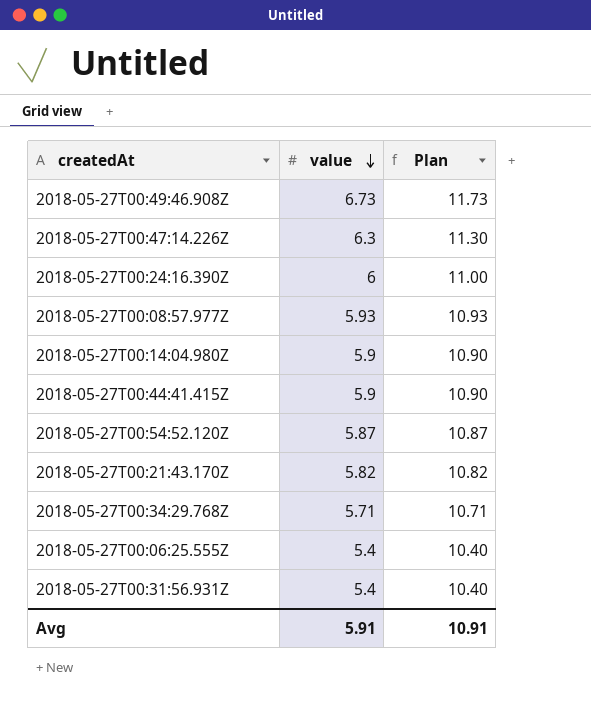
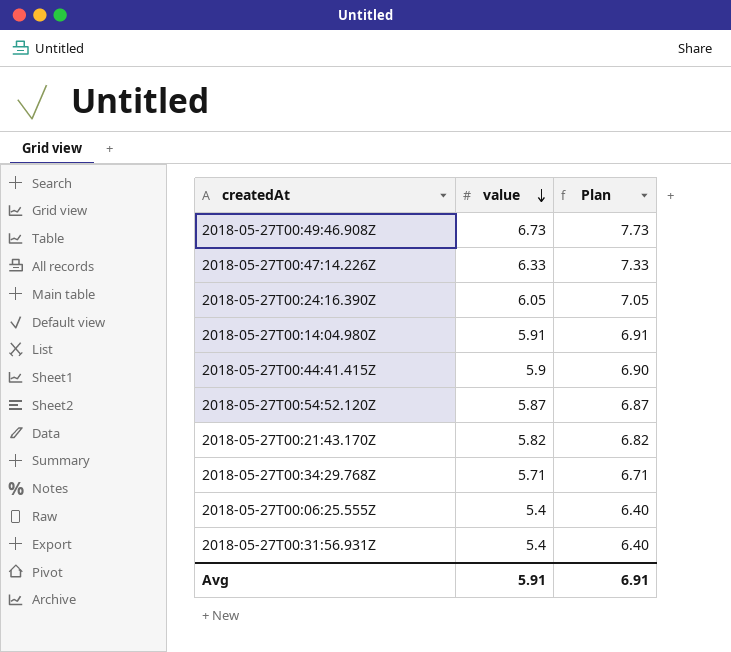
column Plan | formula: [value] + 5 -> [value] + 1
row 2018-05-27T00:08:57.977Z: 5.93 | 10.93 -> none
2018-05-27T00:47:14.226Z | value: 6.3 -> 6.33
2018-05-27T00:24:16.390Z | value: 6 -> 6.05
2018-05-27T00:14:04.980Z | value: 5.9 -> 5.91
Avg | Plan: 10.91 -> 6.91

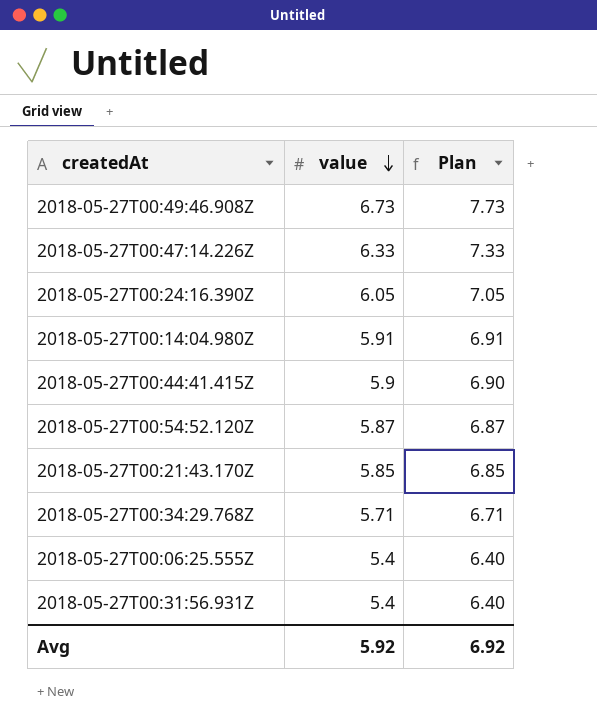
2018-05-27T00:21:43.170Z | value: 5.82 -> 5.85
2018-05-27T00:21:43.170Z | Plan: 6.82 -> 6.85
Avg | value: 5.91 -> 5.92
Avg | Plan: 6.91 -> 6.92

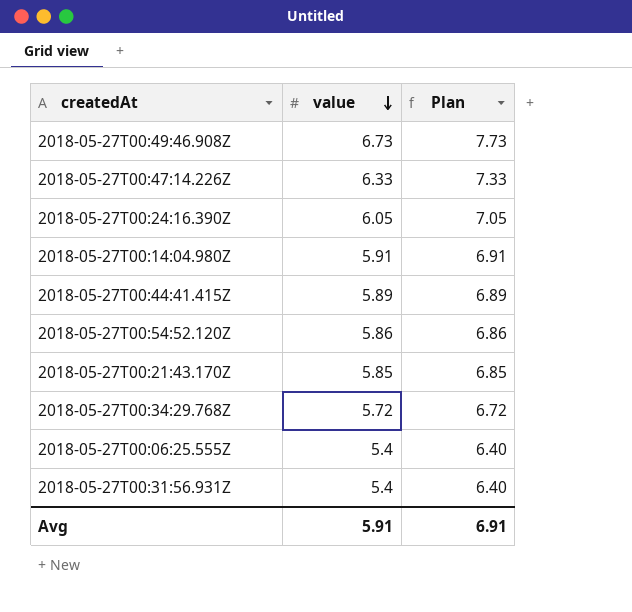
2018-05-27T00:44:41.415Z | value: 5.9 -> 5.89
2018-05-27T00:44:41.415Z | Plan: 6.90 -> 6.89
2018-05-27T00:54:52.120Z | value: 5.87 -> 5.86
2018-05-27T00:54:52.120Z | Plan: 6.87 -> 6.86
2018-05-27T00:34:29.768Z | value: 5.71 -> 5.72
2018-05-27T00:34:29.768Z | Plan: 6.71 -> 6.72
Avg | value: 5.92 -> 5.91
Avg | Plan: 6.92 -> 6.91

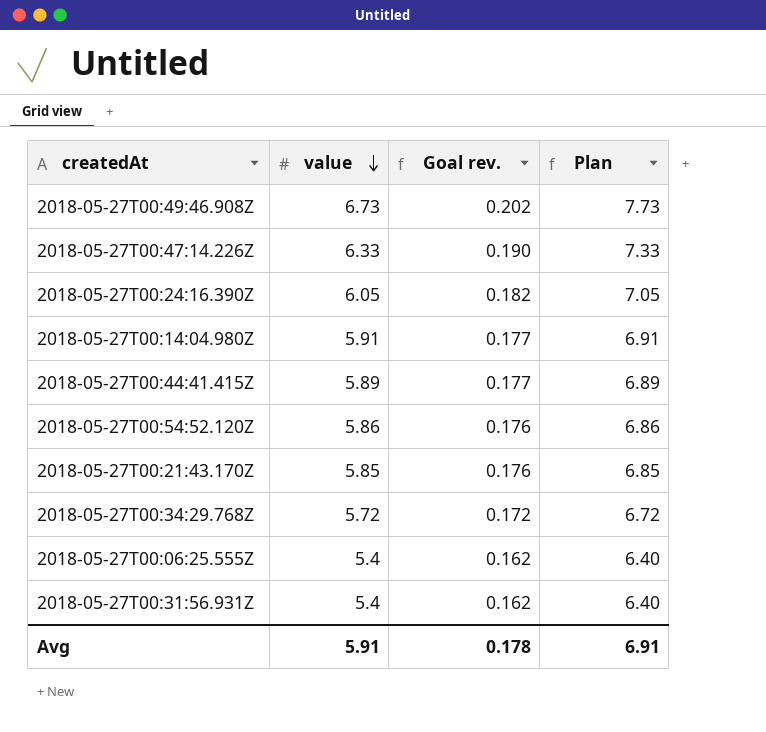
column Goal rev. | formula: none -> [value] * 0.03

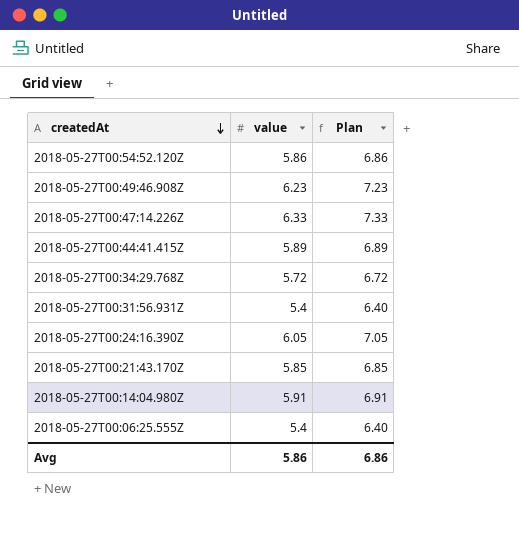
row order: value descending -> createdAt descending
column Goal rev. | formula: [value] * 0.03 -> none
2018-05-27T00:49:46.908Z | value: 6.73 -> 6.23
2018-05-27T00:49:46.908Z | Plan: 7.73 -> 7.23
Avg | value: 5.91 -> 5.86
Avg | Plan: 6.91 -> 6.86

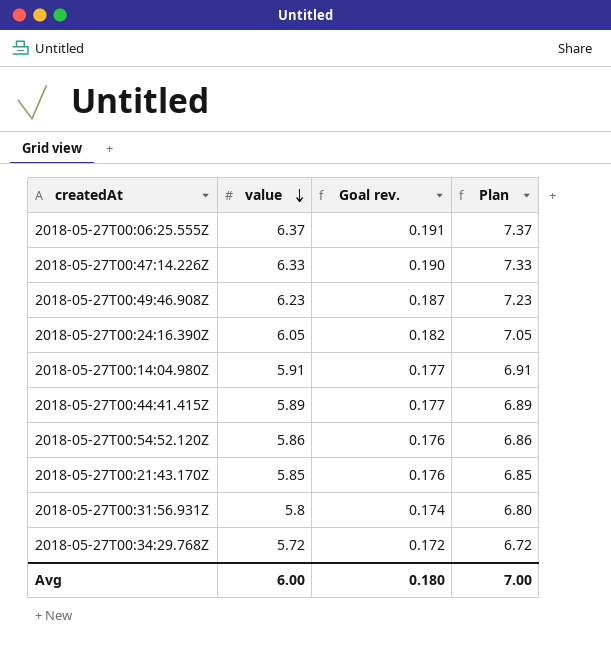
row order: createdAt descending -> value descending
column Goal rev. | formula: none -> [value] * 0.03
2018-05-27T00:06:25.555Z | value: 5.4 -> 6.37
2018-05-27T00:06:25.555Z | Plan: 6.40 -> 7.37
2018-05-27T00:31:56.931Z | value: 5.4 -> 5.8
2018-05-27T00:31:56.931Z | Plan: 6.40 -> 6.80
Avg | value: 5.86 -> 6.00
Avg | Plan: 6.86 -> 7.00

